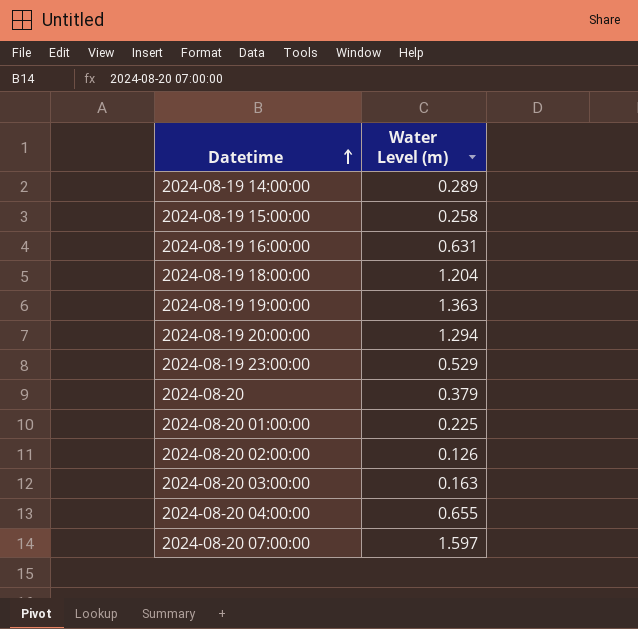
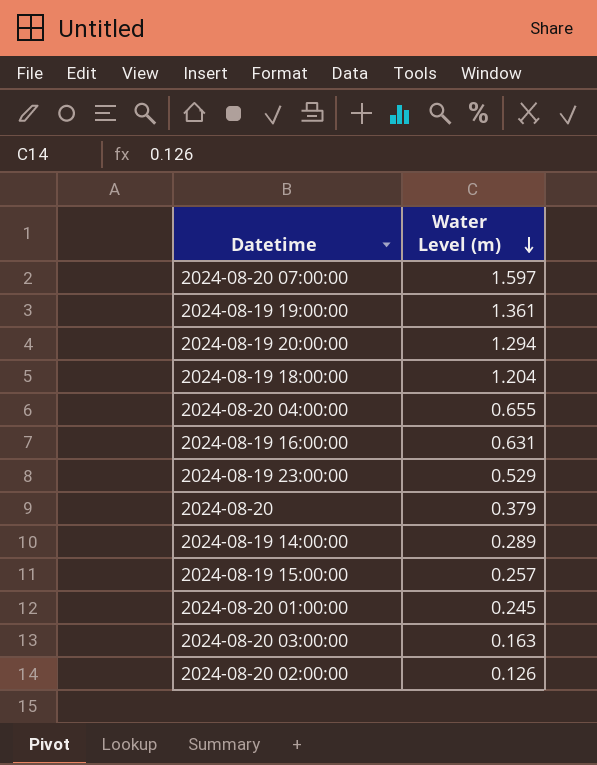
row order: Datetime ascending -> Water Level (m) descending
2024-08-19 19:00:00 | Water Level (m): 1.363 -> 1.361
2024-08-19 15:00:00 | Water Level (m): 0.258 -> 0.257
2024-08-20 01:00:00 | Water Level (m): 0.225 -> 0.245

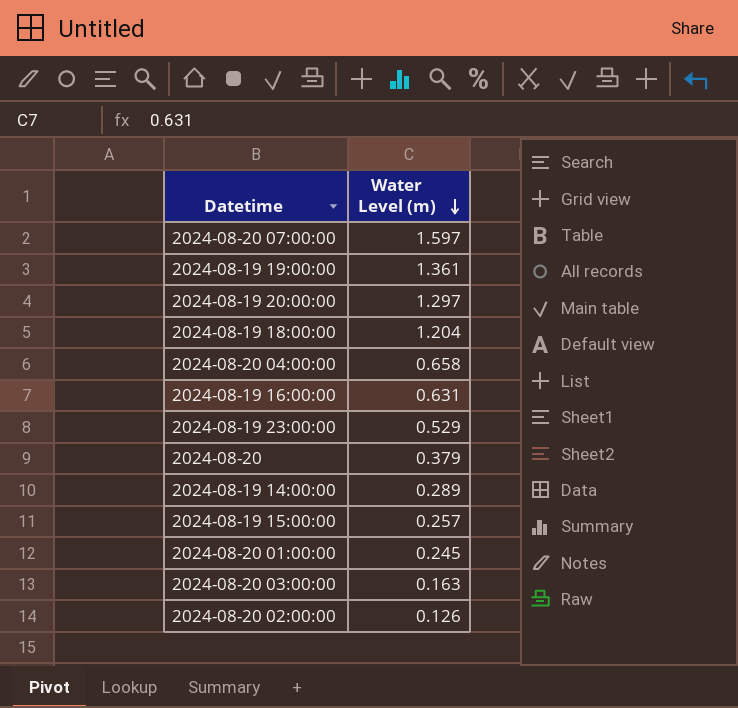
2024-08-19 20:00:00 | Water Level (m): 1.294 -> 1.297
2024-08-20 04:00:00 | Water Level (m): 0.655 -> 0.658

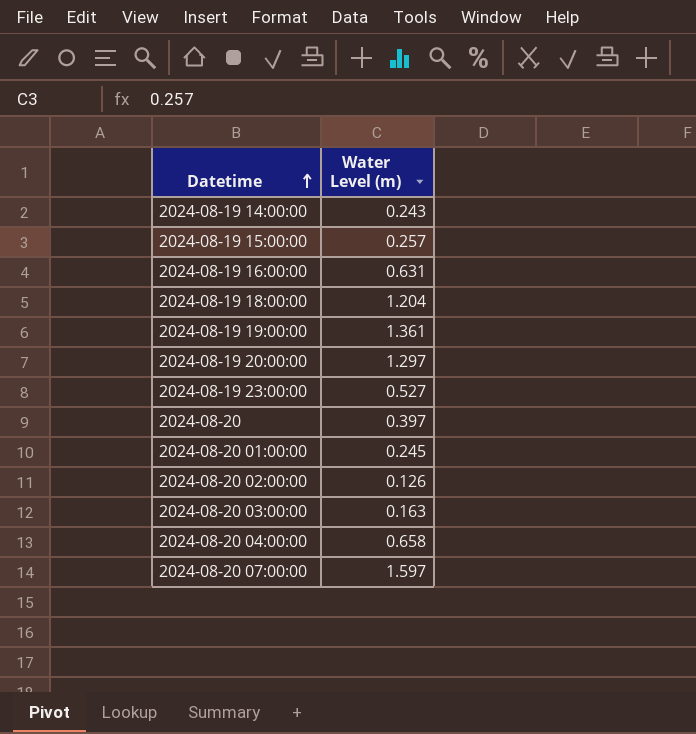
row order: Water Level (m) descending -> Datetime ascending
2024-08-19 14:00:00 | Water Level (m): 0.289 -> 0.243
2024-08-19 23:00:00 | Water Level (m): 0.529 -> 0.527
2024-08-20 | Water Level (m): 0.379 -> 0.397

